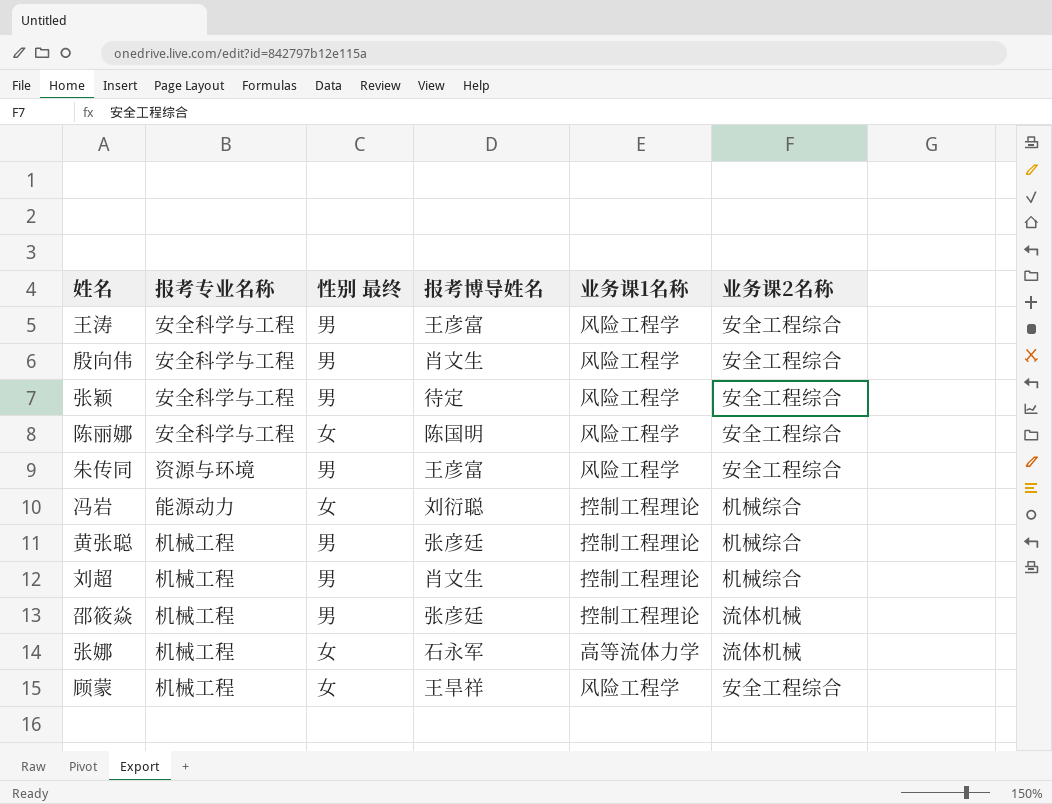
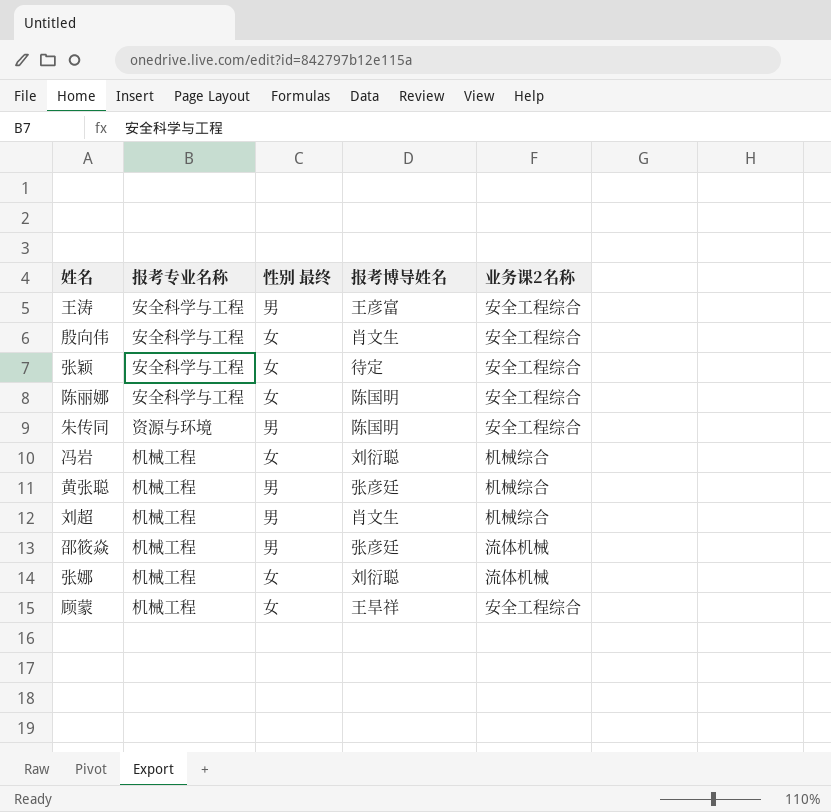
column 业务课1名称 | position: 5 -> none
殷向伟 | 性别 最终: 男 -> 女
张颖 | 性别 最终: 男 -> 女
朱传同 | 报考博导姓名: 王彦富 -> 陈国明
冯岩 | 报考专业名称: 能源动力 -> 机械工程
张娜 | 报考博导姓名: 石永军 -> 刘衍聪

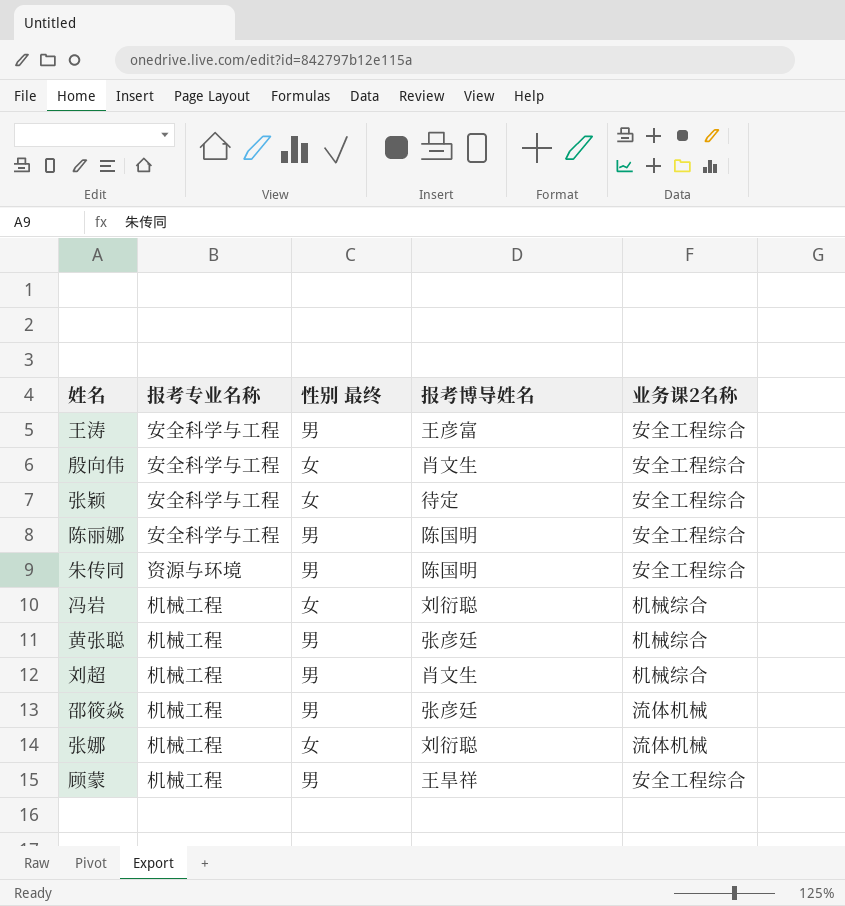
陈丽娜 | 性别 最终: 女 -> 男
顾蒙 | 性别 最终: 女 -> 男

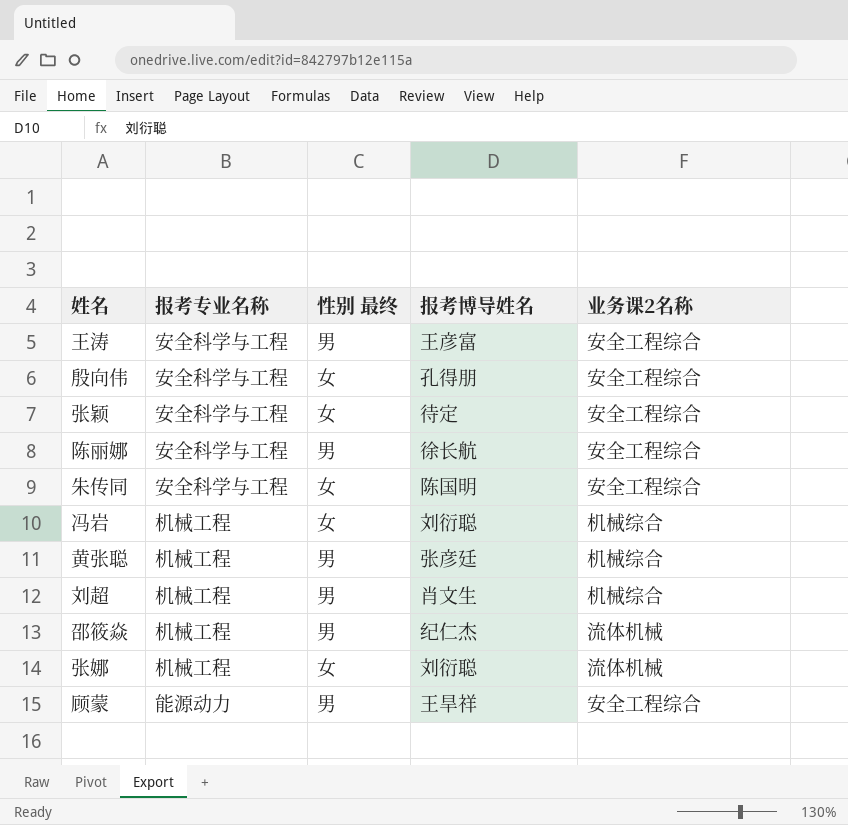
殷向伟 | 报考博导姓名: 肖文生 -> 孔得朋
陈丽娜 | 报考博导姓名: 陈国明 -> 徐长航
朱传同 | 报考专业名称: 资源与环境 -> 安全科学与工程
朱传同 | 性别 最终: 男 -> 女
邵筱焱 | 报考博导姓名: 张彦廷 -> 纪仁杰
顾蒙 | 报考专业名称: 机械工程 -> 能源动力

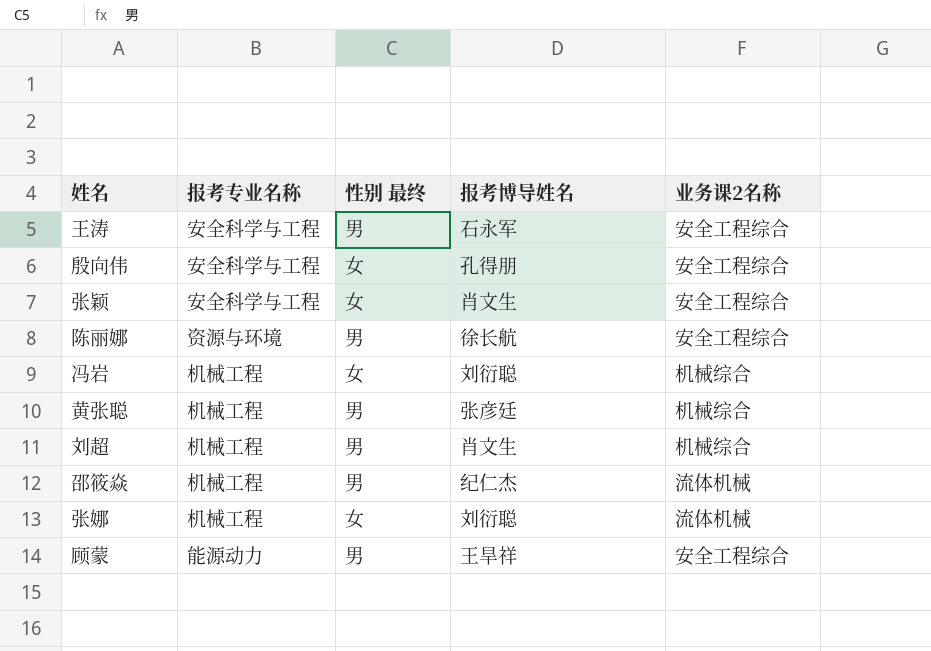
row 朱传同: 安全科学与工程 | 女 | 陈国明 | 安全工程综合 -> none
王涛 | 报考博导姓名: 王彦富 -> 石永军
张颖 | 报考博导姓名: 待定 -> 肖文生
陈丽娜 | 报考专业名称: 安全科学与工程 -> 资源与环境

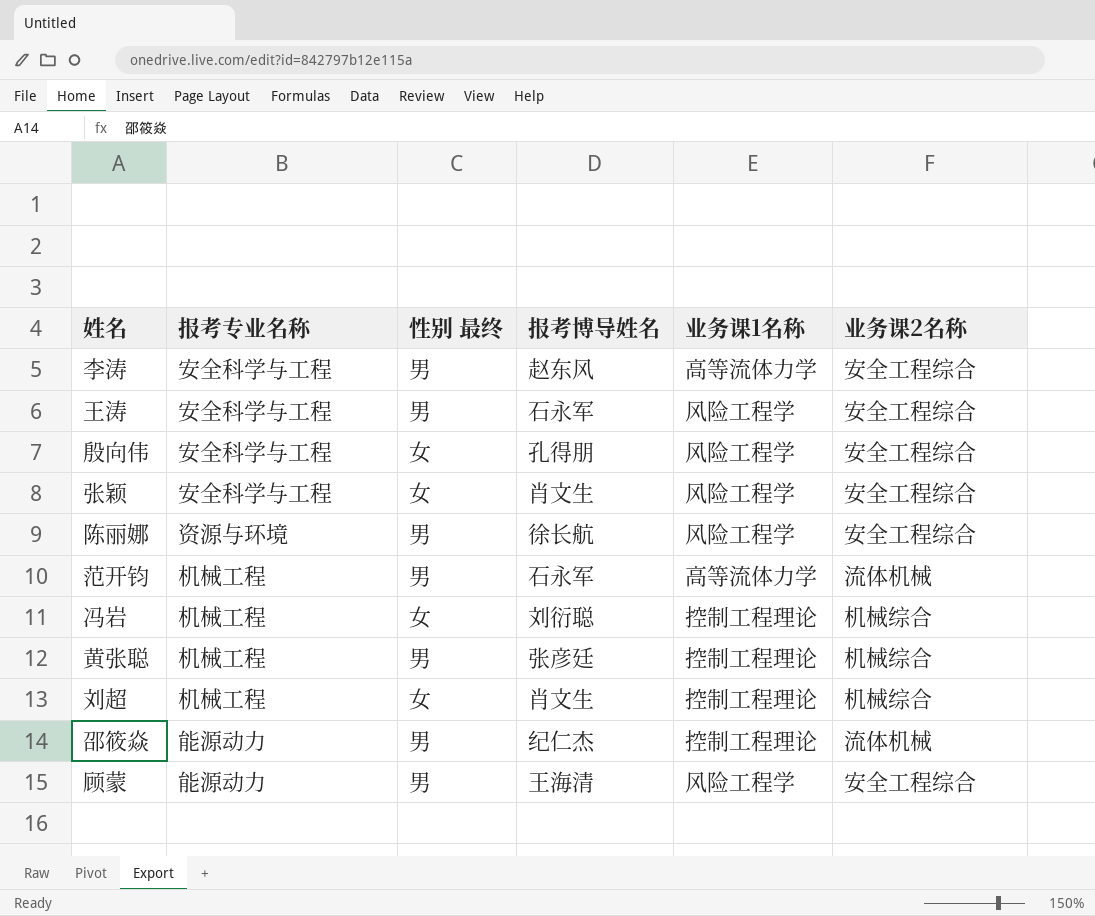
column 业务课1名称 | position: none -> 5
row 张娜: 机械工程 | 女 | 刘衍聪 | 流体机械 -> none
row 李涛: none -> 安全科学与工程 | 男 | 赵东风 | 高等流体力学 | 安全工程综合
row 范开钧: none -> 机械工程 | 男 | 石永军 | 高等流体力学 | 流体机械
刘超 | 性别 最终: 男 -> 女
邵筱焱 | 报考专业名称: 机械工程 -> 能源动力
顾蒙 | 报考博导姓名: 王旱祥 -> 王海清

